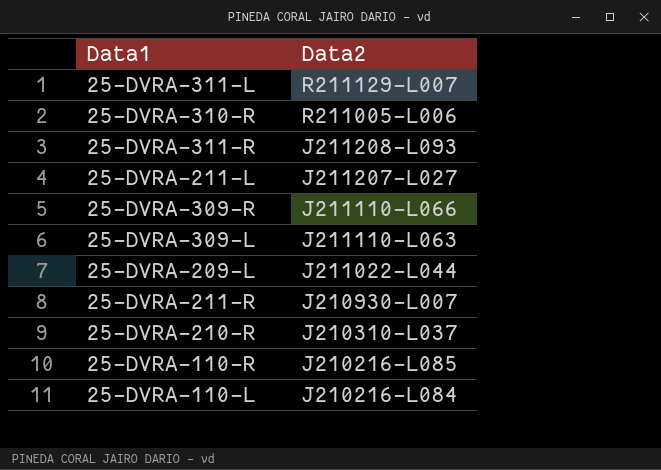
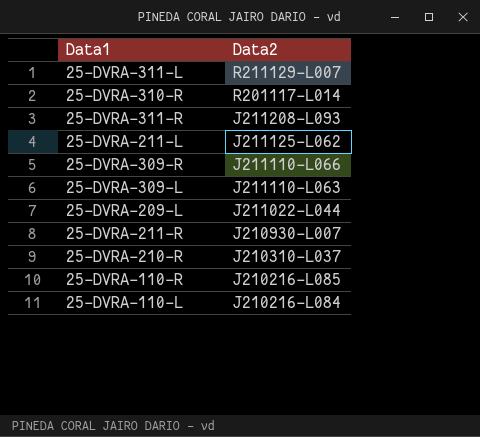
25-DVRA-310-R | Data2: R211005-L006 -> R201117-L014
25-DVRA-211-L | Data2: J211207-L027 -> J211125-L062

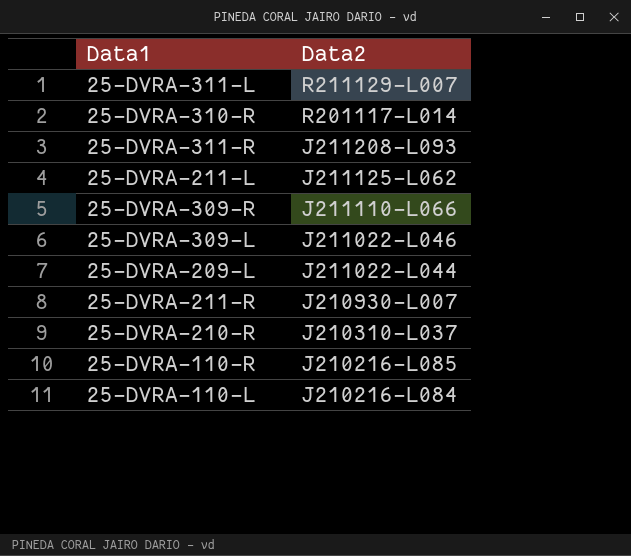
25-DVRA-309-L | Data2: J211110-L063 -> J211022-L046

